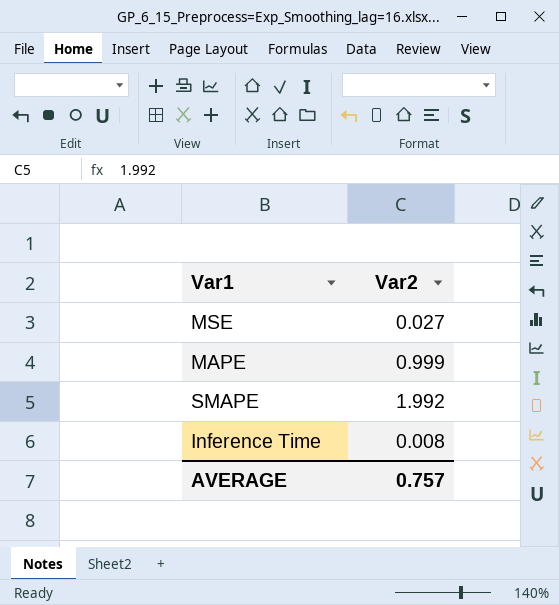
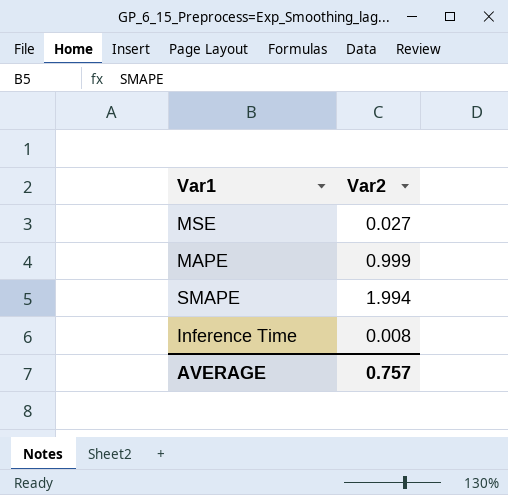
SMAPE | Var2: 1.992 -> 1.994

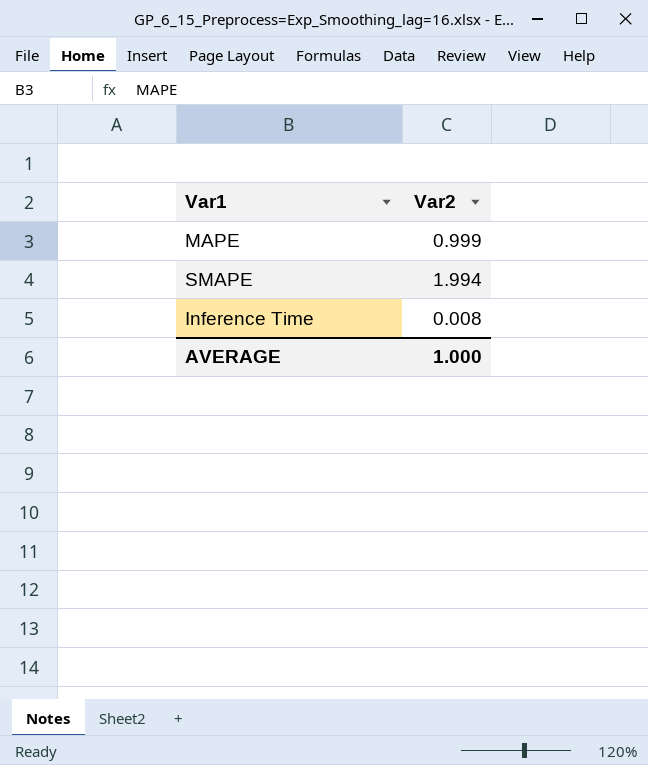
row MSE: 0.027 -> none
AVERAGE | Var2: 0.757 -> 1.000

